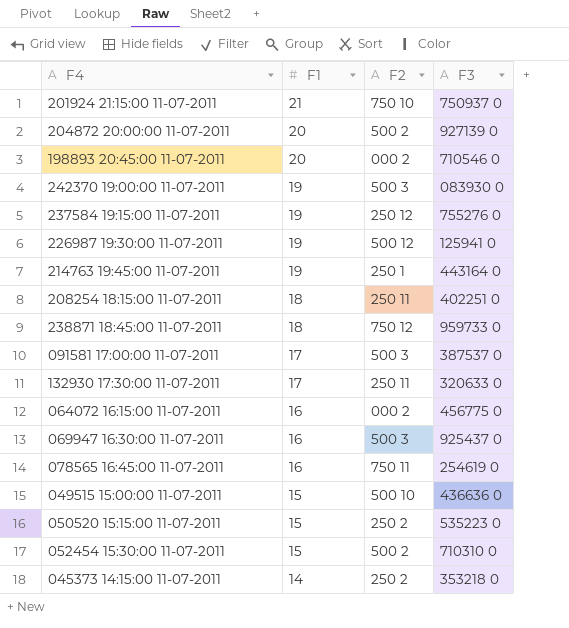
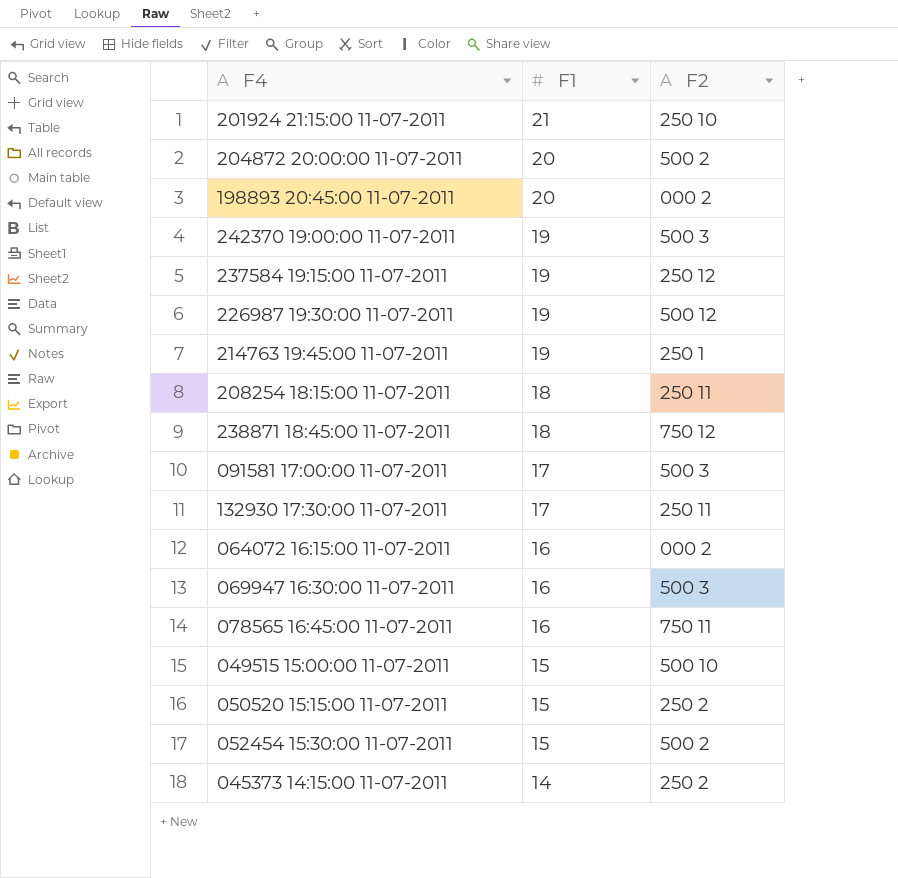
column F3 | position: 4 -> none
201924 21:15:00 11-07-2011 | F2: 750 10 -> 250 10

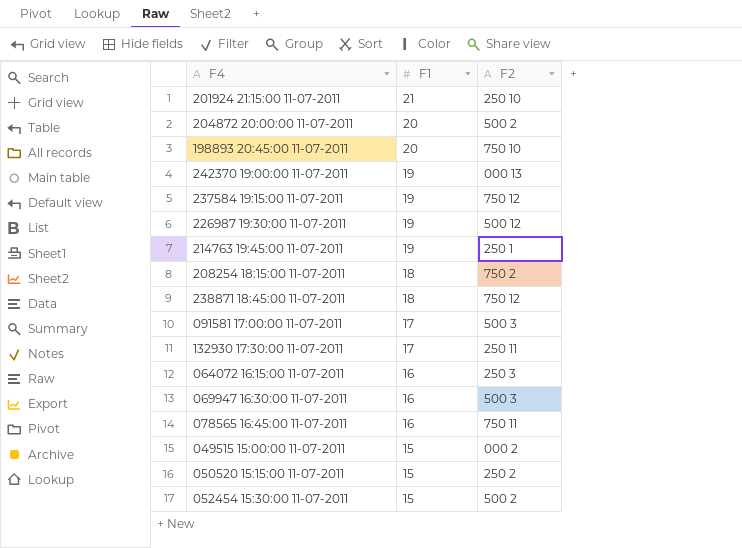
row 045373 14:15:00 11-07-2011: 14 | 250 2 -> none
198893 20:45:00 11-07-2011 | F2: 000 2 -> 750 10
242370 19:00:00 11-07-2011 | F2: 500 3 -> 000 13
237584 19:15:00 11-07-2011 | F2: 250 12 -> 750 12
208254 18:15:00 11-07-2011 | F2: 250 11 -> 750 2
064072 16:15:00 11-07-2011 | F2: 000 2 -> 250 3
049515 15:00:00 11-07-2011 | F2: 500 10 -> 000 2

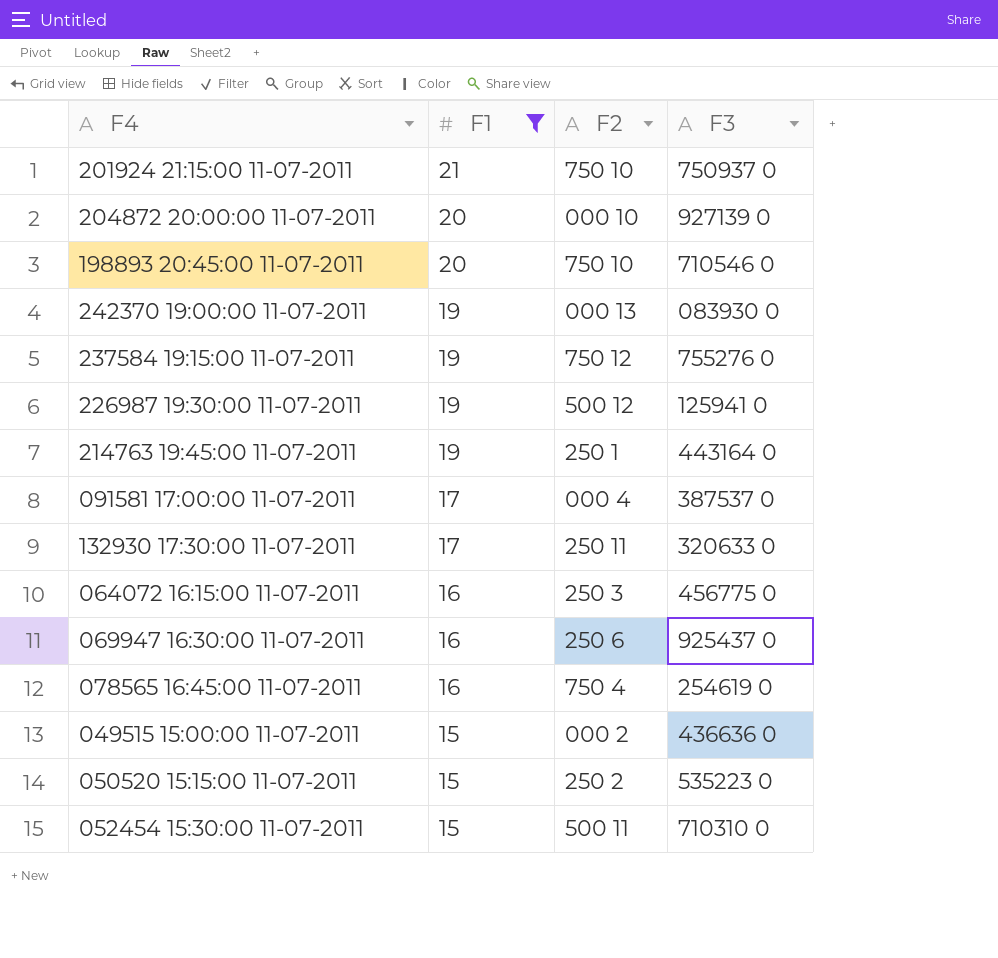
filter: none -> F1 != 18
column F3 | position: none -> 4
201924 21:15:00 11-07-2011 | F2: 250 10 -> 750 10
204872 20:00:00 11-07-2011 | F2: 500 2 -> 000 10
091581 17:00:00 11-07-2011 | F2: 500 3 -> 000 4
069947 16:30:00 11-07-2011 | F2: 500 3 -> 250 6
078565 16:45:00 11-07-2011 | F2: 750 11 -> 750 4
052454 15:30:00 11-07-2011 | F2: 500 2 -> 500 11

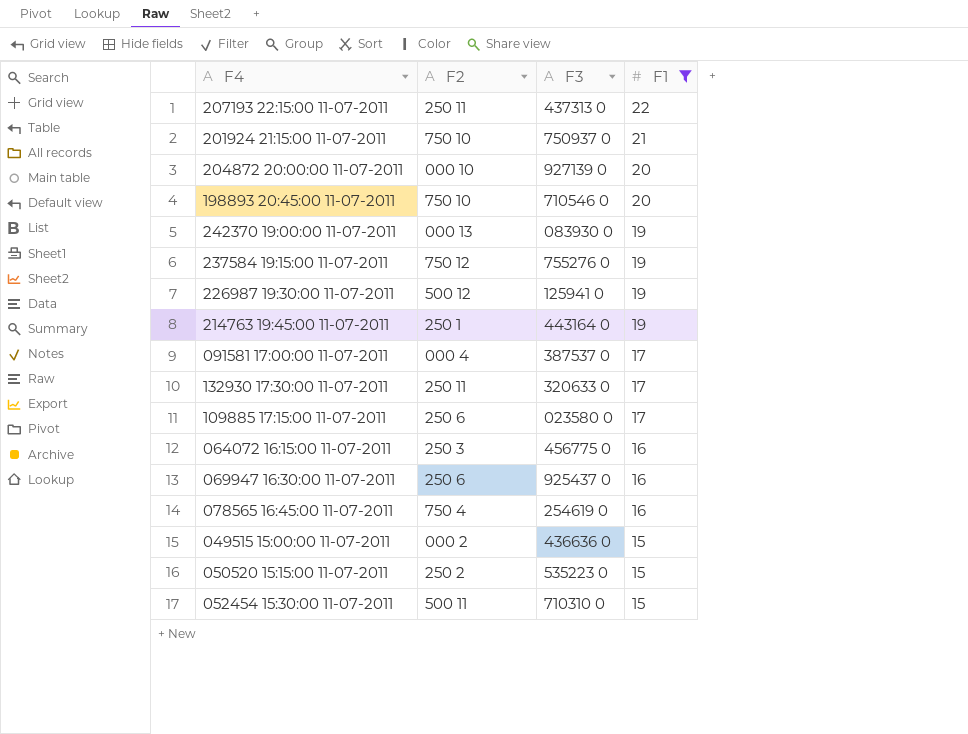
column F1 | position: 2 -> 4
row 207193 22:15:00 11-07-2011: none -> 250 11 | 437313 0 | 22
row 109885 17:15:00 11-07-2011: none -> 250 6 | 023580 0 | 17

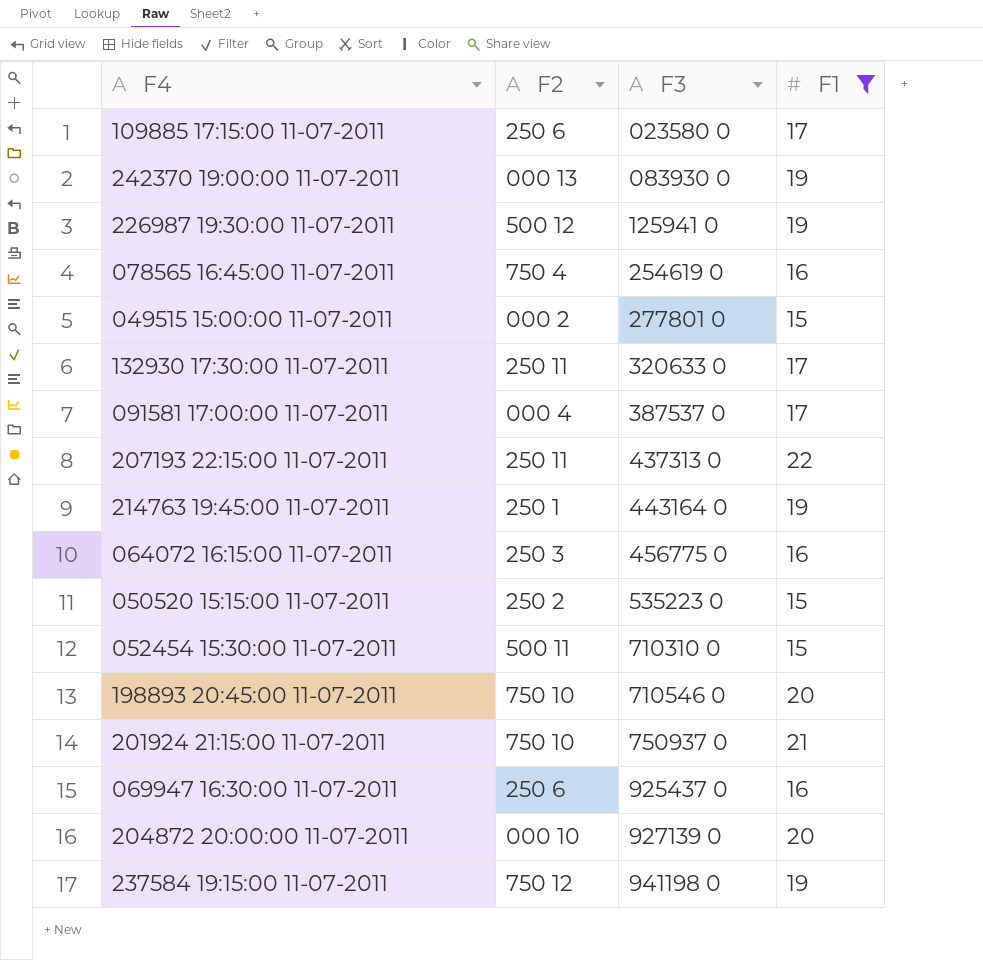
row order: F1 descending -> F3 ascending
049515 15:00:00 11-07-2011 | F3: 436636 0 -> 277801 0
237584 19:15:00 11-07-2011 | F3: 755276 0 -> 941198 0

